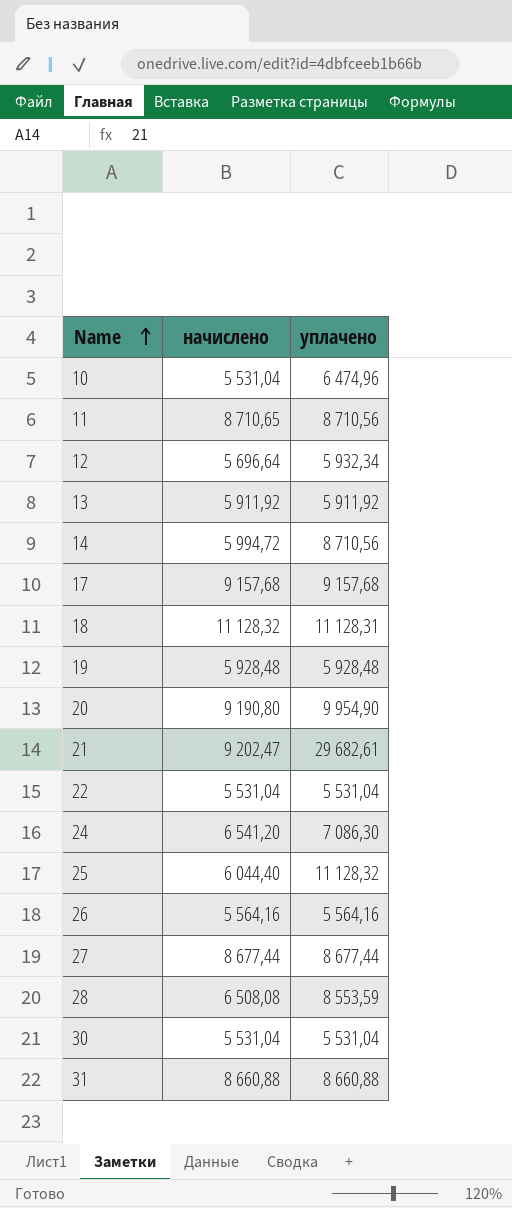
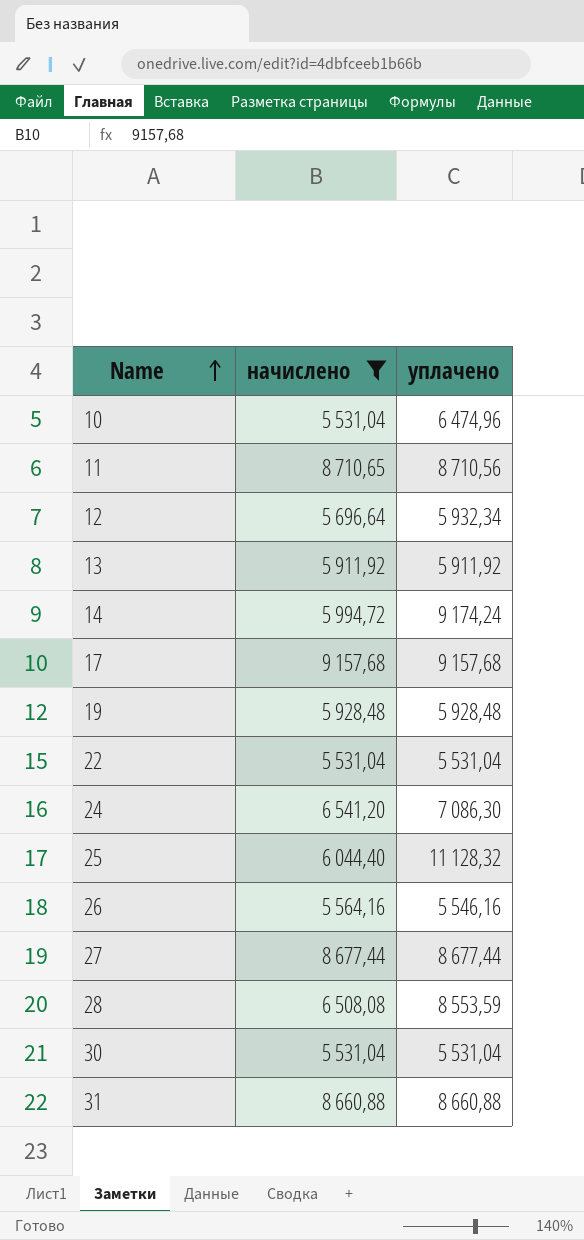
filter: none -> начислено <= 9 157,68
14 | уплачено: 8 710,56 -> 9 174,24
26 | уплачено: 5 564,16 -> 5 546,16

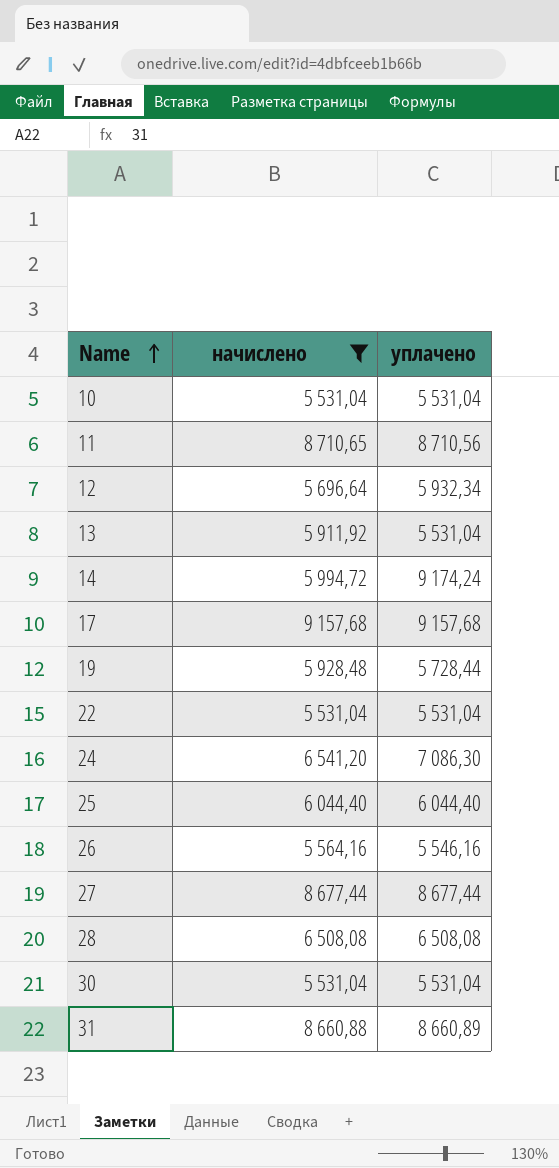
10 | уплачено: 6 474,96 -> 5 531,04
13 | уплачено: 5 911,92 -> 5 531,04
19 | уплачено: 5 928,48 -> 5 728,44
25 | уплачено: 11 128,32 -> 6 044,40
28 | уплачено: 8 553,59 -> 6 508,08
31 | уплачено: 8 660,88 -> 8 660,89

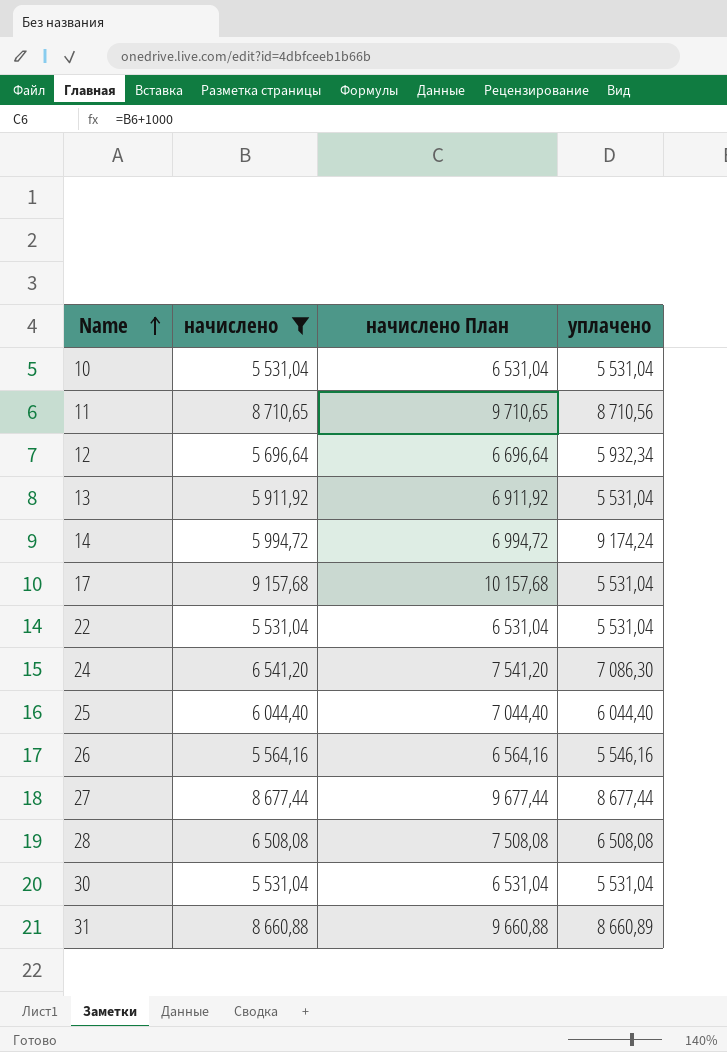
column начислено План | formula: none -> [начислено] + 1000
row 19: 5 928,48 | 5 728,44 -> none
17 | уплачено: 9 157,68 -> 5 531,04

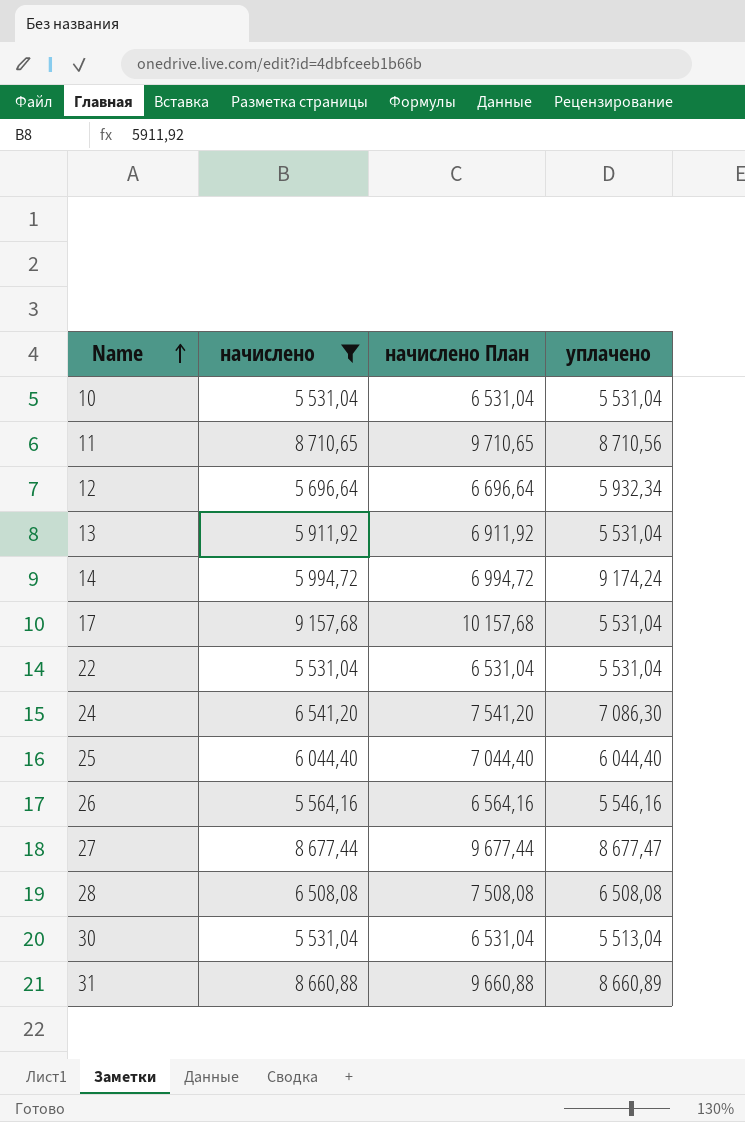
27 | уплачено: 8 677,44 -> 8 677,47
30 | уплачено: 5 531,04 -> 5 513,04

